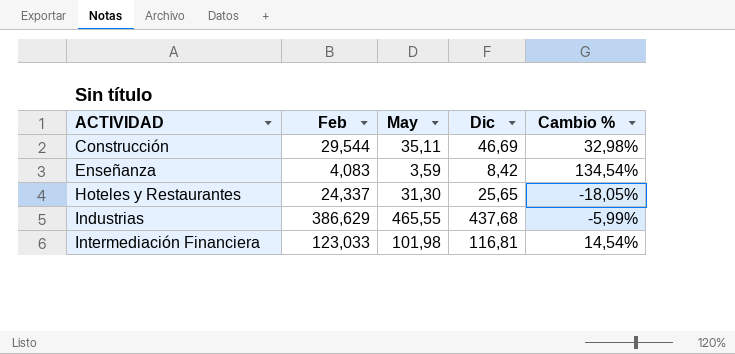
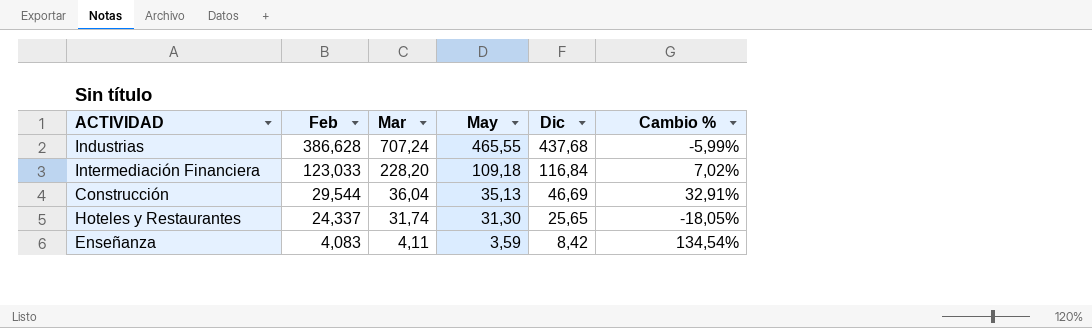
row order: ACTIVIDAD ascending -> Feb descending
column Mar | position: none -> 3
Industrias | Feb: 386,629 -> 386,628
Intermediación Financiera | May: 101,98 -> 109,18
Intermediación Financiera | Dic: 116,81 -> 116,84
Intermediación Financiera | Cambio %: 14,54% -> 7,02%
Construcción | May: 35,11 -> 35,13
Construcción | Cambio %: 32,98% -> 32,91%

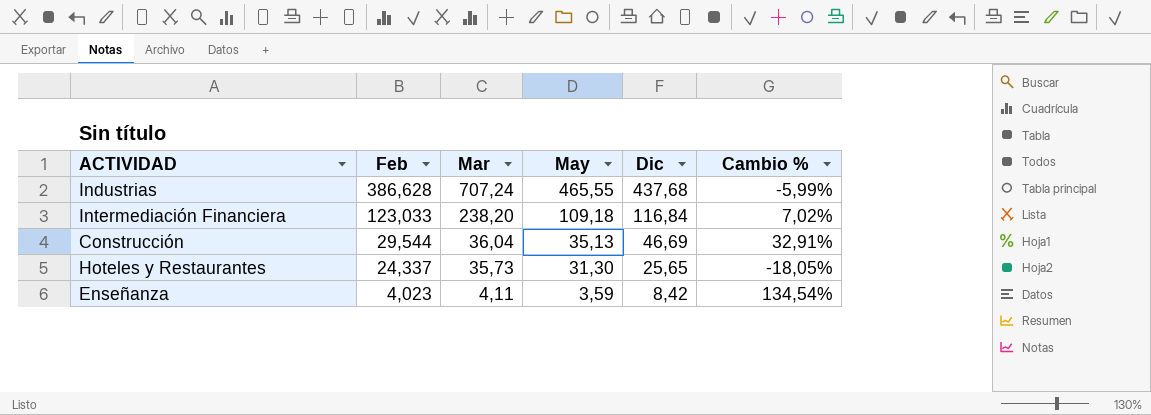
Intermediación Financiera | Mar: 228,20 -> 238,20
Hoteles y Restaurantes | Mar: 31,74 -> 35,73
Enseñanza | Feb: 4,083 -> 4,023

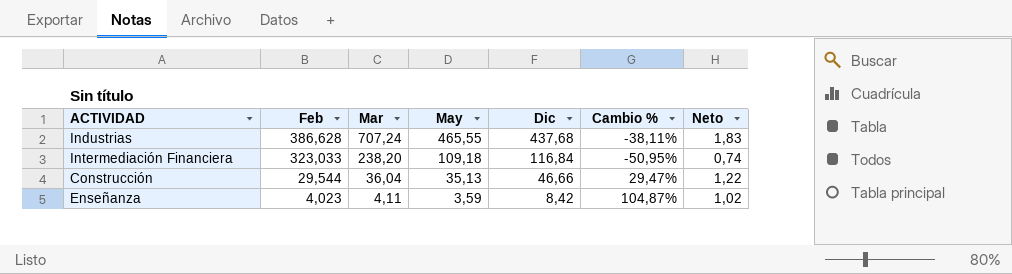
column Cambio % | formula: ([Dic] - [May]) / [May] -> ([Dic] - [Mar]) / [Mar]
column Neto | formula: none -> [Mar] / [Feb]
row Hoteles y Restaurantes: 24,337 | 35,73 | 31,30 | 25,65 | -18,05% -> none
Intermediación Financiera | Feb: 123,033 -> 323,033
Construcción | Dic: 46,69 -> 46,66

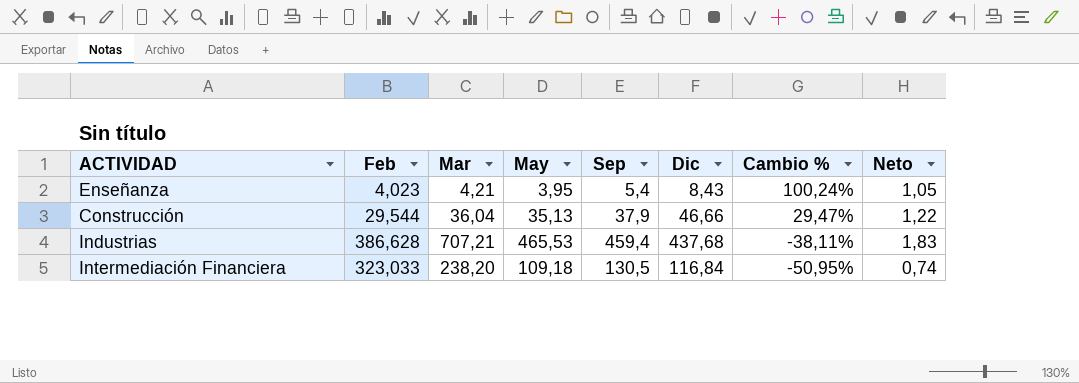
row order: Feb descending -> Cambio % descending
column Sep | position: none -> 5
Enseñanza | Mar: 4,11 -> 4,21
Enseñanza | May: 3,59 -> 3,95
Enseñanza | Dic: 8,42 -> 8,43
Enseñanza | Cambio %: 104,87% -> 100,24%
Enseñanza | Neto: 1,02 -> 1,05
Industrias | Mar: 707,24 -> 707,21
Industrias | May: 465,55 -> 465,53

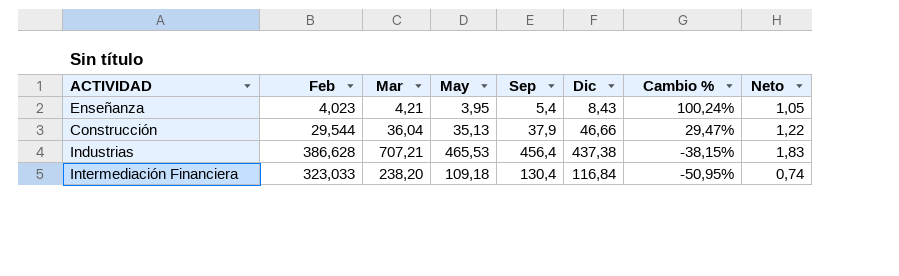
Industrias | Sep: 459,4 -> 456,4
Industrias | Dic: 437,68 -> 437,38
Industrias | Cambio %: -38,11% -> -38,15%
Intermediación Financiera | Sep: 130,5 -> 130,4

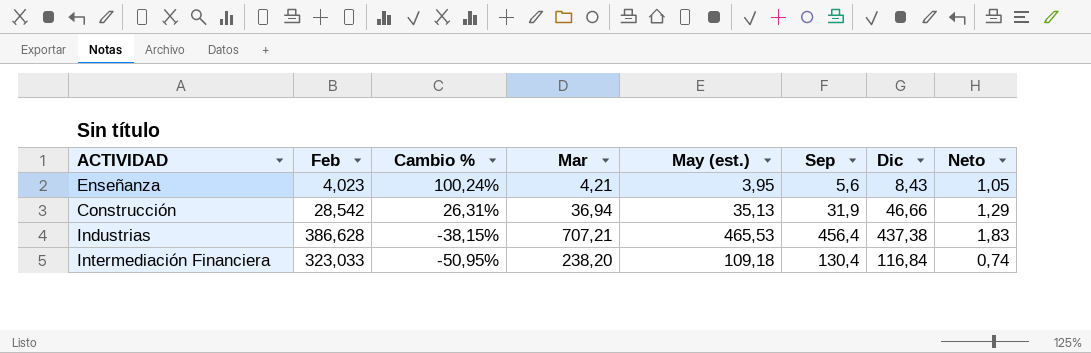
column Cambio % | position: 7 -> 3
column name: May -> May (est.)
Enseñanza | Sep: 5,4 -> 5,6
Construcción | Feb: 29,544 -> 28,542
Construcción | Cambio %: 29,47% -> 26,31%
Construcción | Mar: 36,04 -> 36,94
Construcción | Sep: 37,9 -> 31,9
Construcción | Neto: 1,22 -> 1,29

